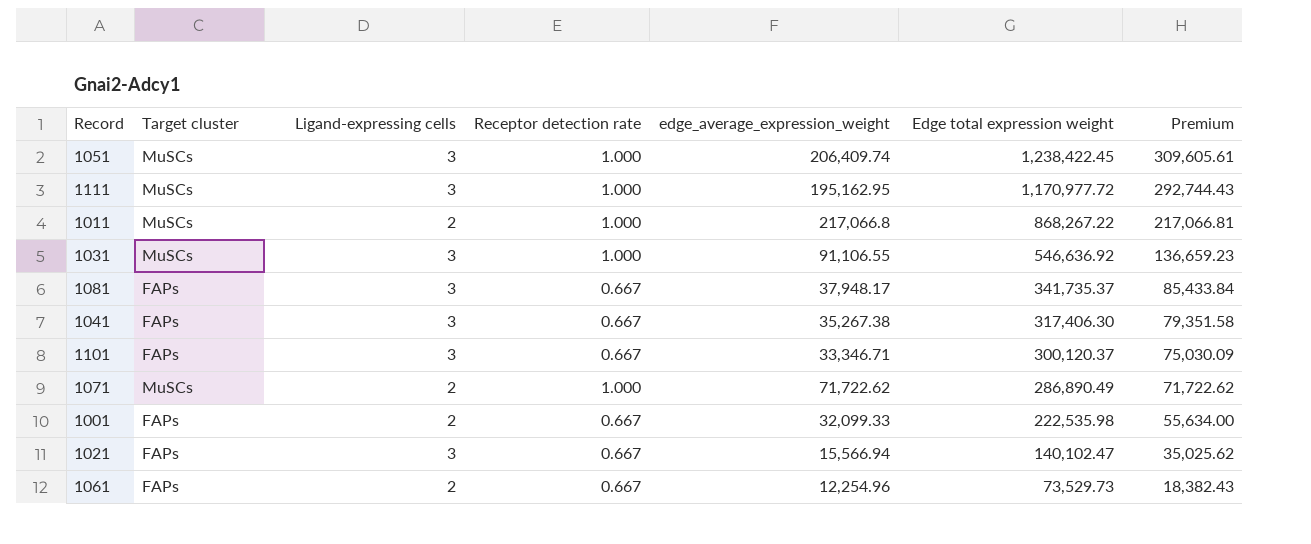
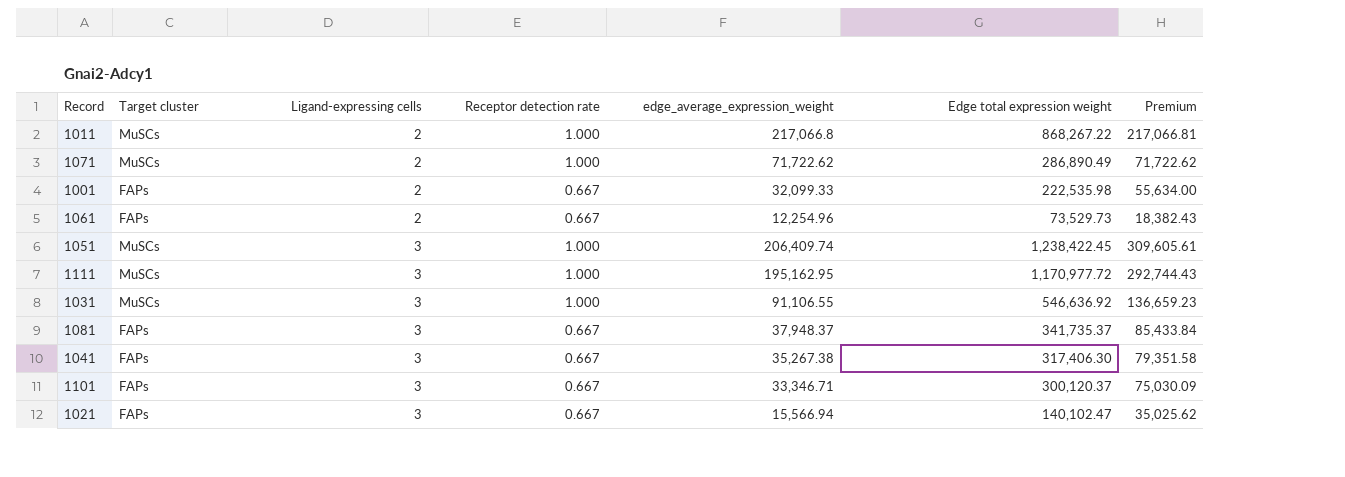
row order: Edge total expression weight descending -> Ligand-expressing cells ascending
1081 | edge_average_expression_weight: 37,948.17 -> 37,948.37

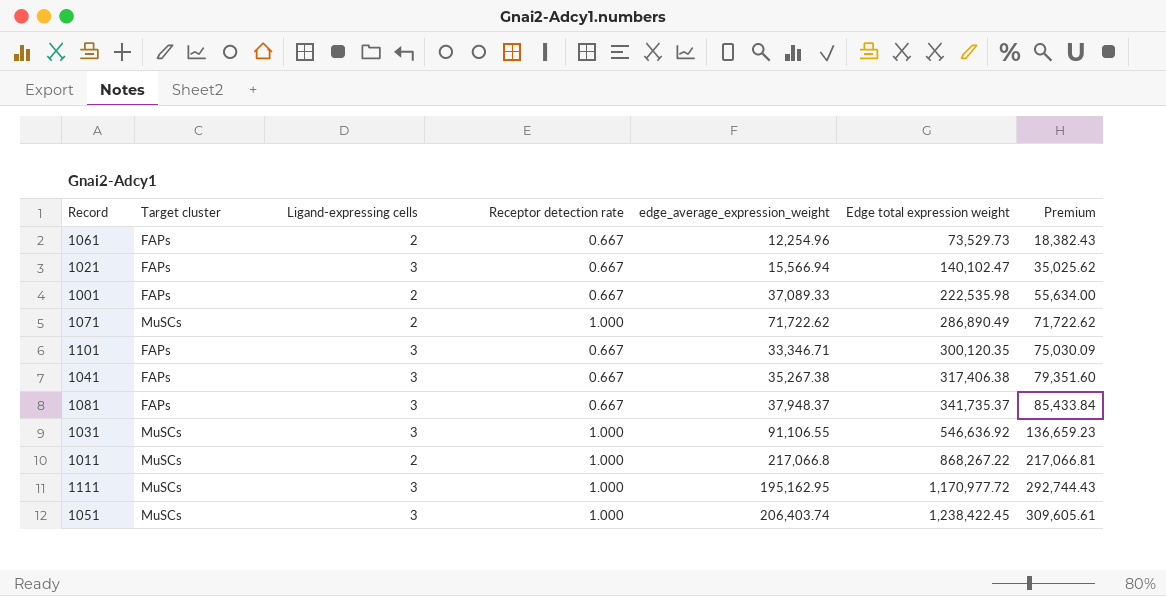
row order: Ligand-expressing cells ascending -> Edge total expression weight ascending
1001 | edge_average_expression_weight: 32,099.33 -> 37,089.33
1101 | Edge total expression weight: 300,120.37 -> 300,120.35
1041 | Edge total expression weight: 317,406.30 -> 317,406.38
1041 | Premium: 79,351.58 -> 79,351.60
1051 | edge_average_expression_weight: 206,409.74 -> 206,403.74

